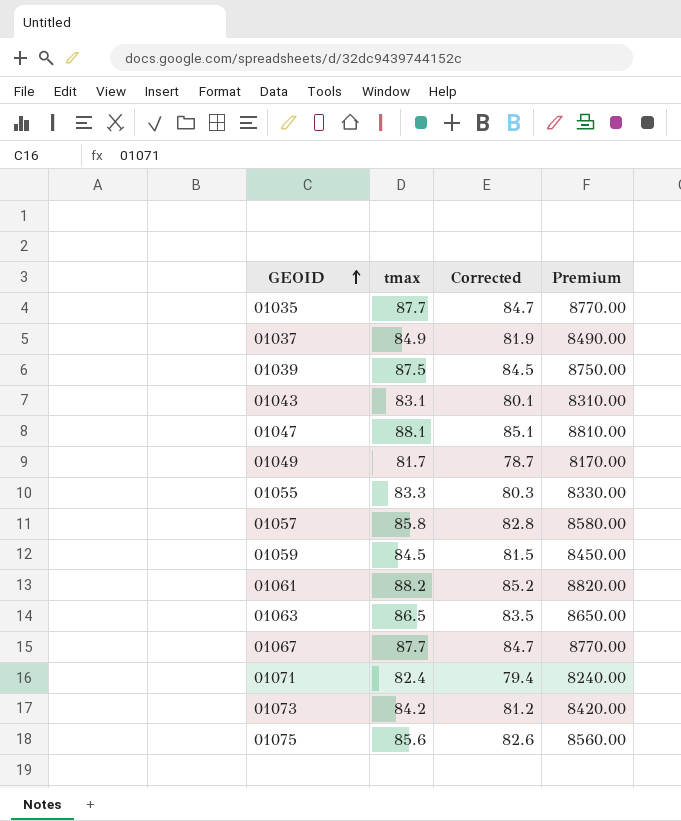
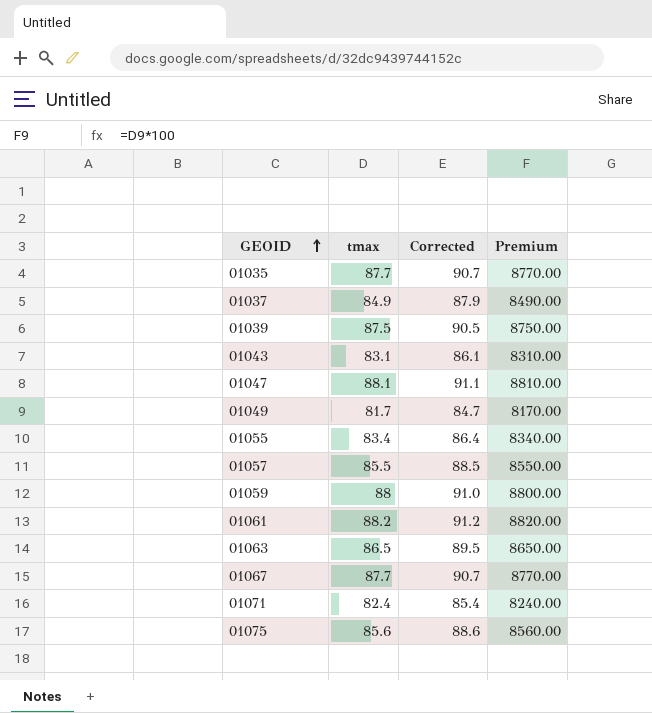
column Corrected | formula: [tmax] - 3 -> [tmax] + 3
row 01073: 84.2 | 81.2 | 8420.00 -> none
01055 | tmax: 83.3 -> 83.4
01055 | Premium: 8330.00 -> 8340.00
01057 | tmax: 85.8 -> 85.5
01057 | Premium: 8580.00 -> 8550.00
01059 | tmax: 84.5 -> 88
01059 | Premium: 8450.00 -> 8800.00

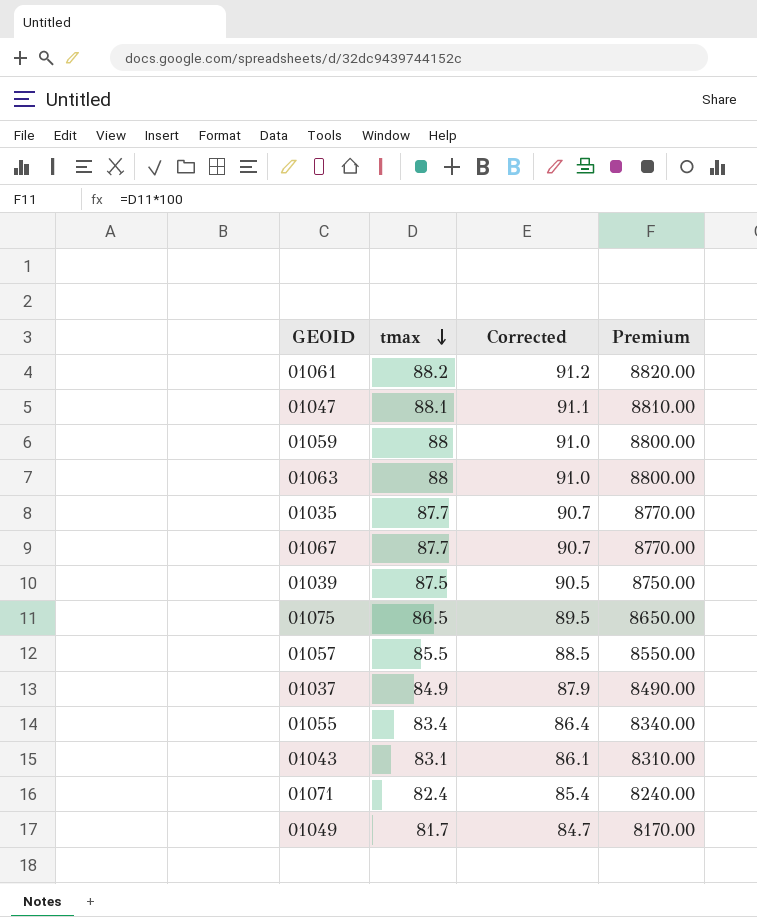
row order: GEOID ascending -> tmax descending
01063 | tmax: 86.5 -> 88
01063 | Corrected: 89.5 -> 91.0
01063 | Premium: 8650.00 -> 8800.00
01075 | tmax: 85.6 -> 86.5
01075 | Corrected: 88.6 -> 89.5
01075 | Premium: 8560.00 -> 8650.00

